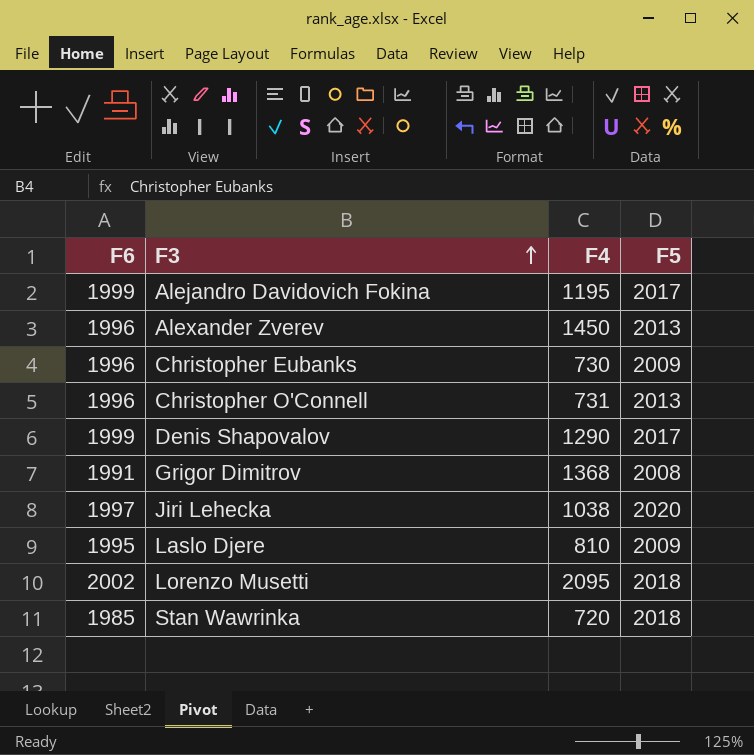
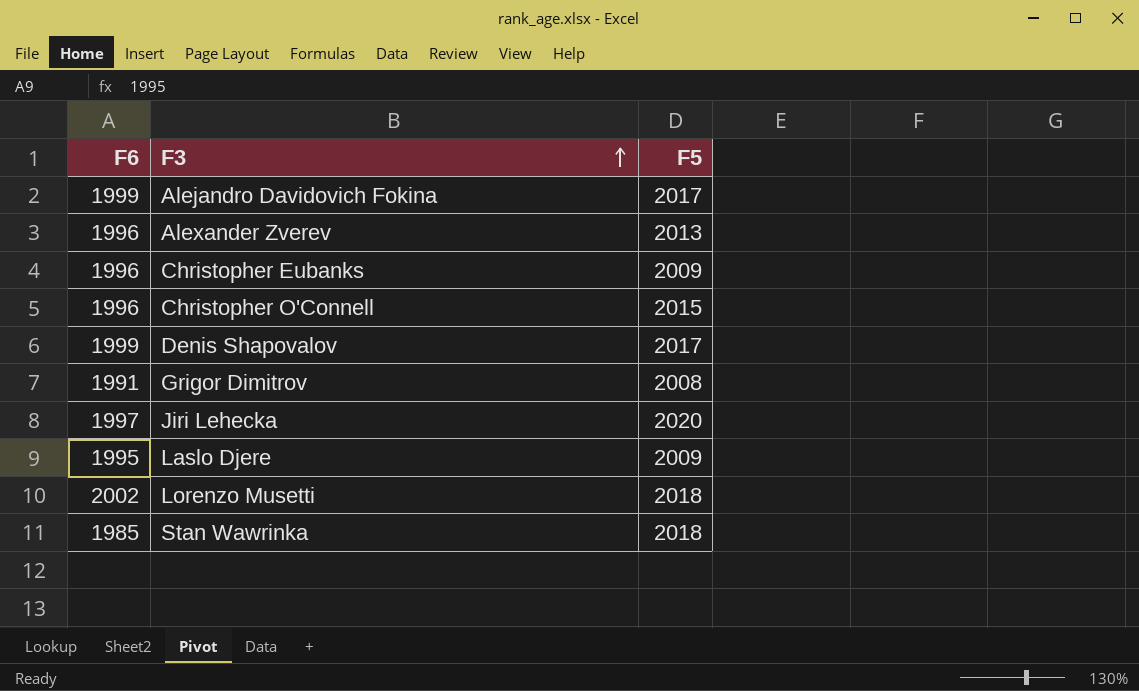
column F4 | position: 3 -> none
Christopher O'Connell | F5: 2013 -> 2015

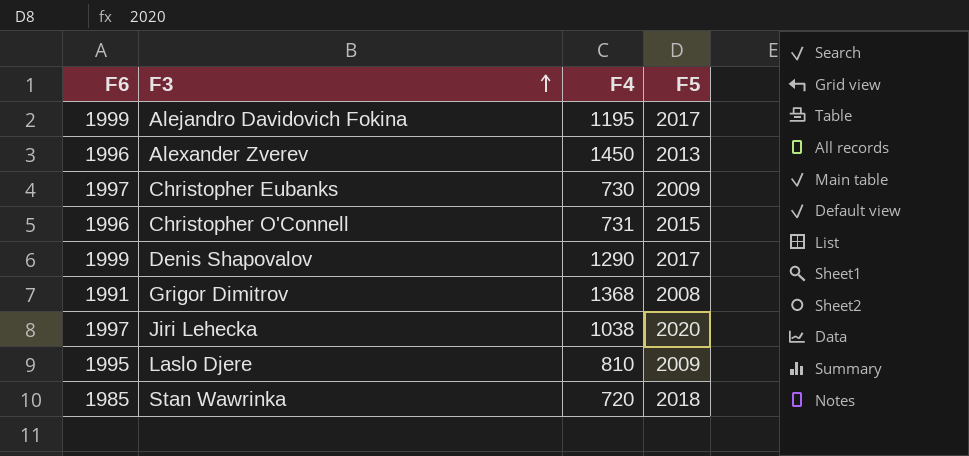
column F4 | position: none -> 3
row Lorenzo Musetti: 2002 | 2018 -> none
Christopher Eubanks | F6: 1996 -> 1997

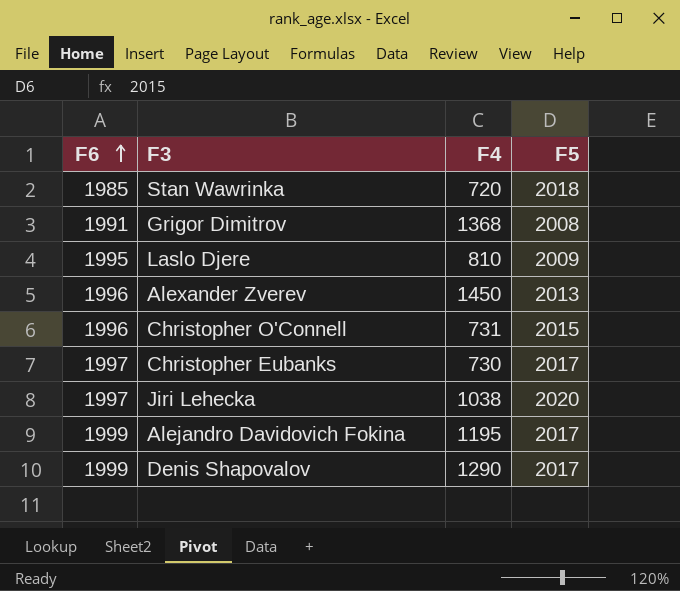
row order: F3 ascending -> F6 ascending
Christopher Eubanks | F5: 2009 -> 2017

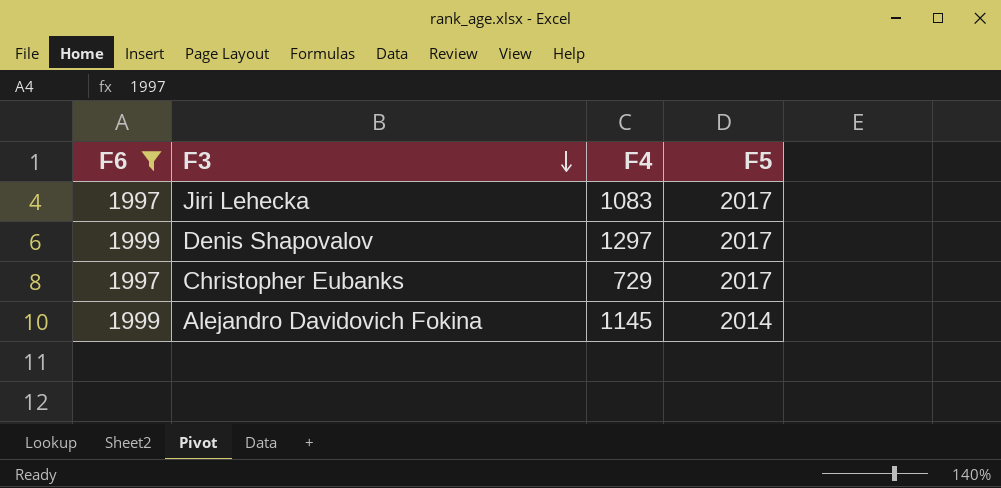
filter: none -> F6 >= 1997
row order: F6 ascending -> F3 descending
Jiri Lehecka | F4: 1038 -> 1083
Jiri Lehecka | F5: 2020 -> 2017
Denis Shapovalov | F4: 1290 -> 1297
Christopher Eubanks | F4: 730 -> 729
Alejandro Davidovich Fokina | F4: 1195 -> 1145
Alejandro Davidovich Fokina | F5: 2017 -> 2014

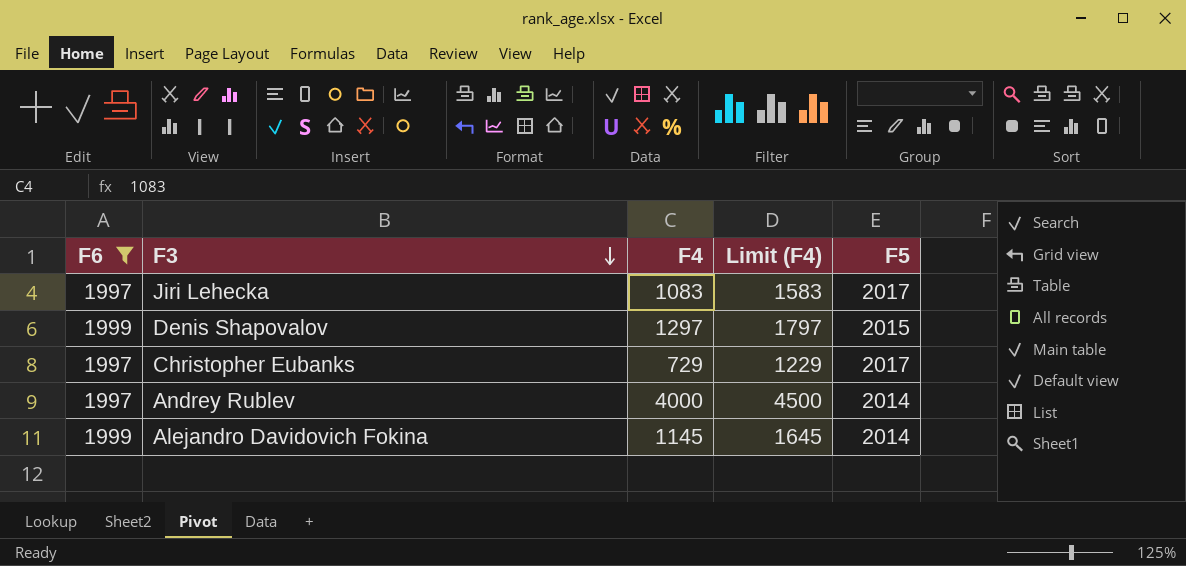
column Limit (F4) | formula: none -> [F4] + 500
Denis Shapovalov | F5: 2017 -> 2015
row Andrey Rublev: none -> 1997 | 4000 | 4500 | 2014

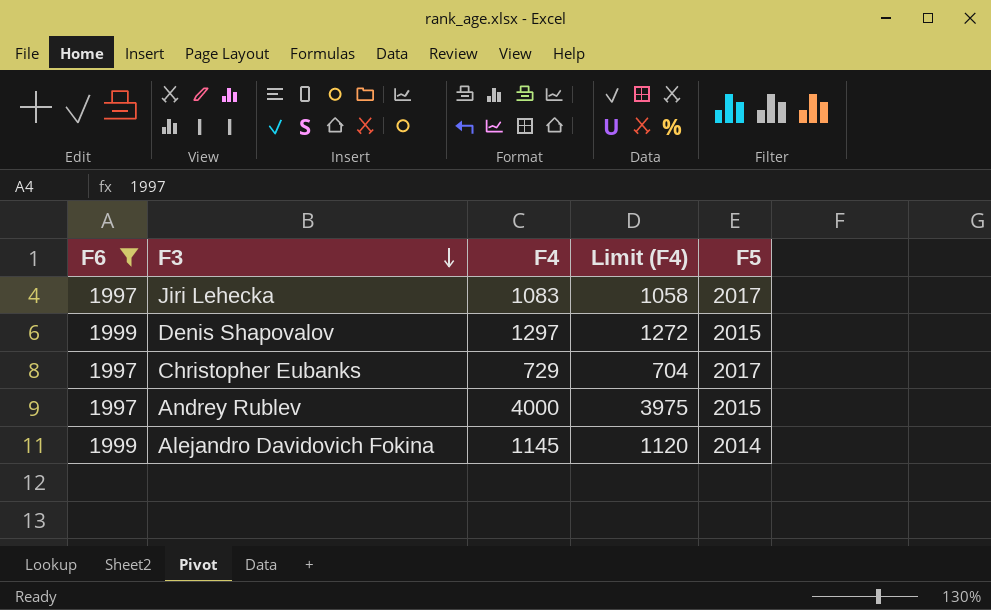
column Limit (F4) | formula: [F4] + 500 -> [F4] - 25
Andrey Rublev | F5: 2014 -> 2015

